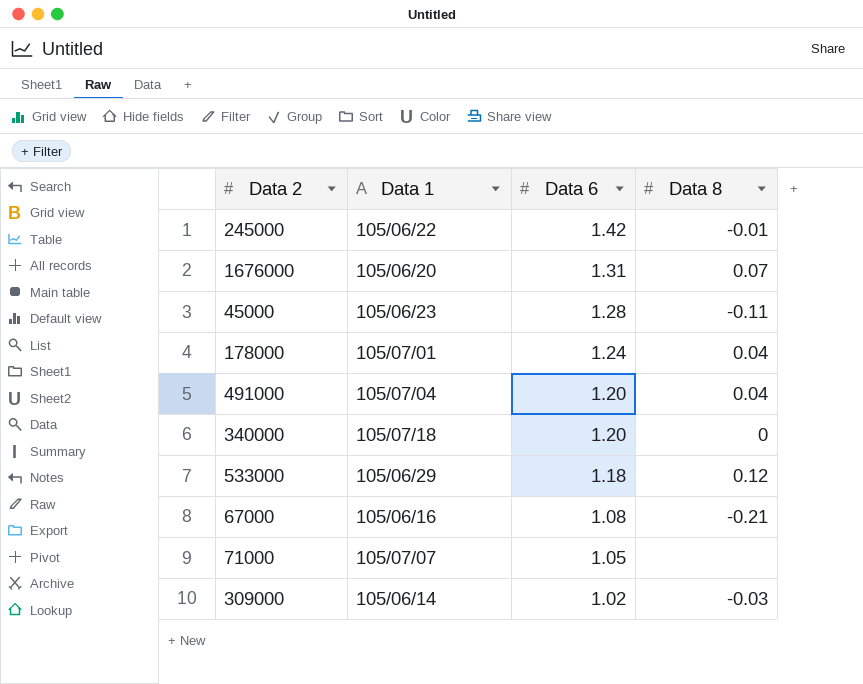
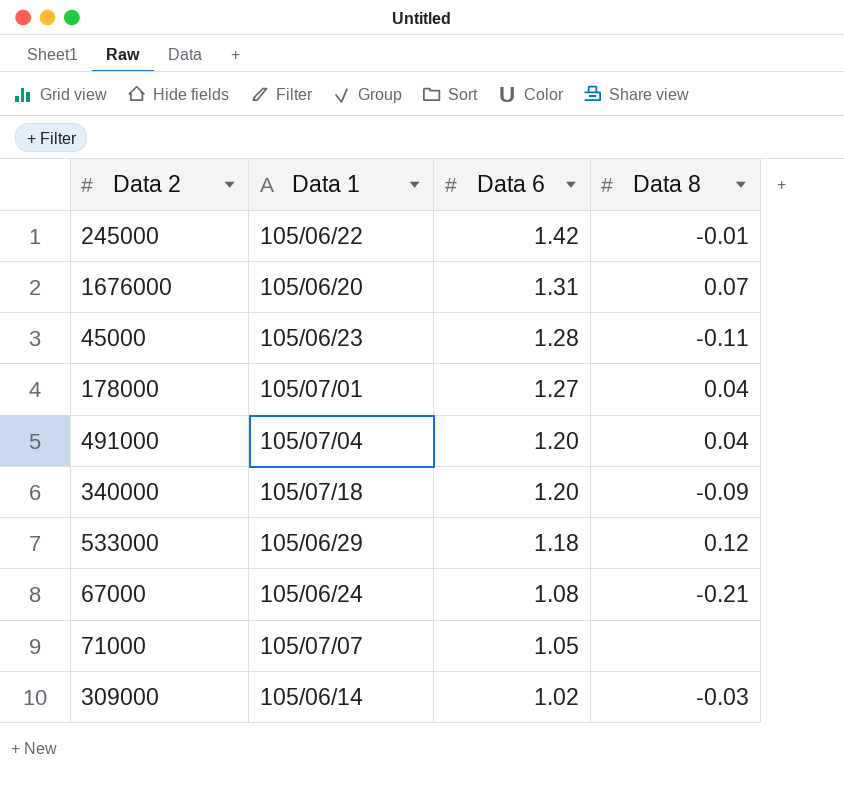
178000 | Data 6: 1.24 -> 1.27
340000 | Data 8: 0 -> -0.09
67000 | Data 1: 105/06/16 -> 105/06/24

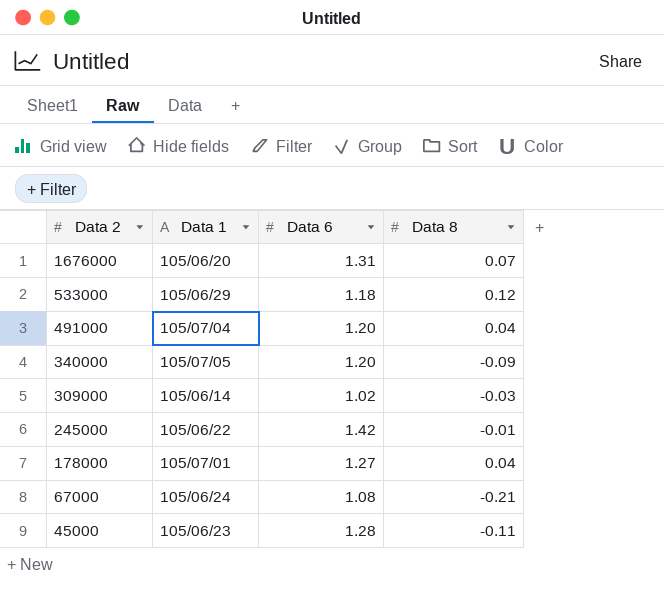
row order: Data 6 descending -> Data 2 descending
row 71000: 105/07/07 | 1.05 | none -> none
340000 | Data 1: 105/07/18 -> 105/07/05

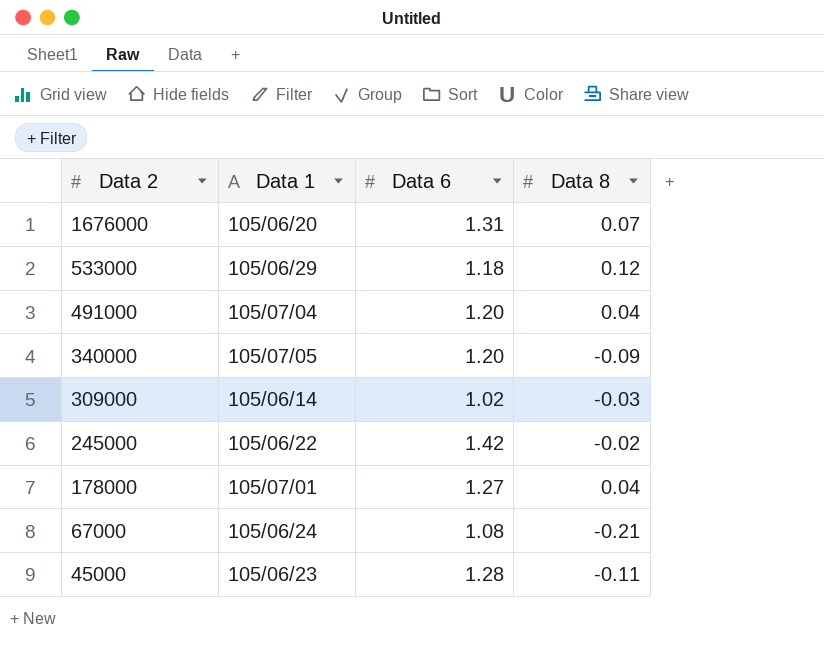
245000 | Data 8: -0.01 -> -0.02

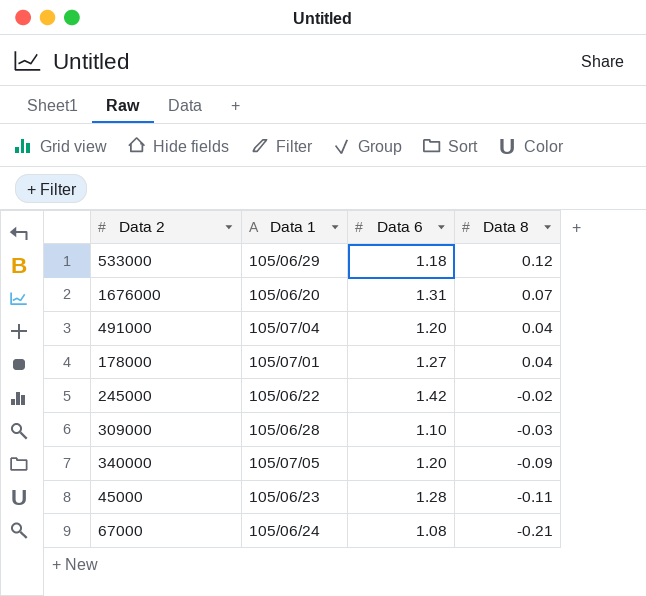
row order: Data 2 descending -> Data 8 descending
309000 | Data 1: 105/06/14 -> 105/06/28
309000 | Data 6: 1.02 -> 1.10

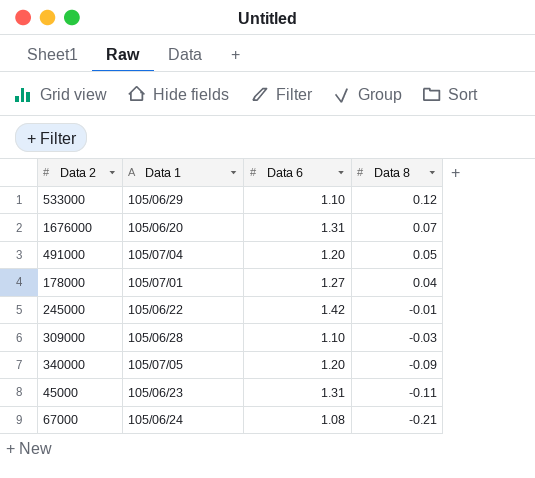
533000 | Data 6: 1.18 -> 1.10
491000 | Data 8: 0.04 -> 0.05
245000 | Data 8: -0.02 -> -0.01
45000 | Data 6: 1.28 -> 1.31

